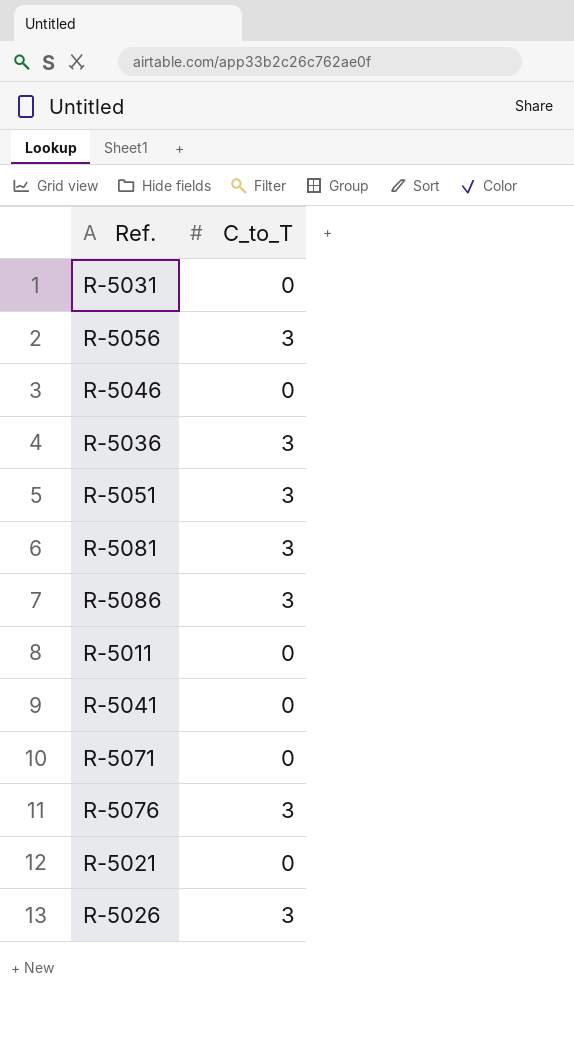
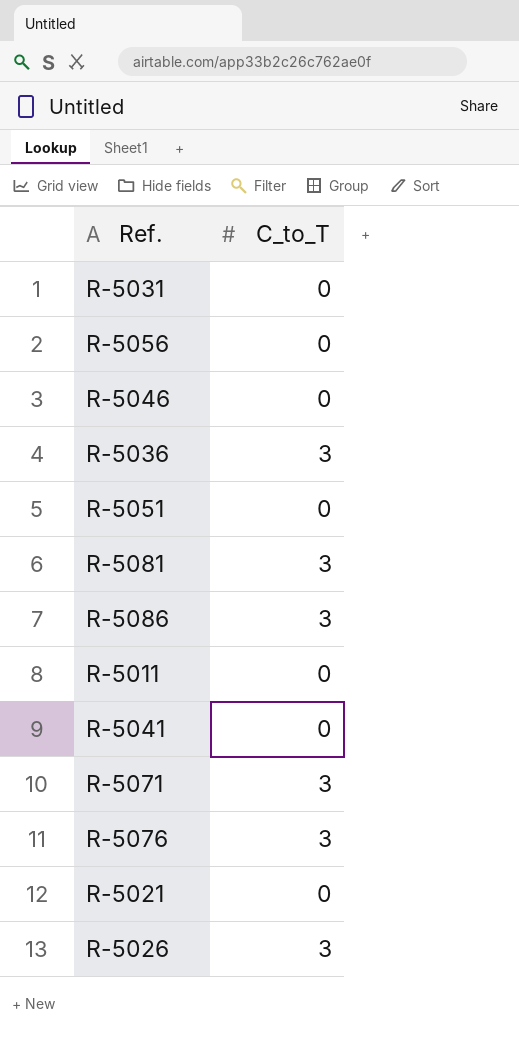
R-5056 | C_to_T: 3 -> 0
R-5051 | C_to_T: 3 -> 0
R-5071 | C_to_T: 0 -> 3

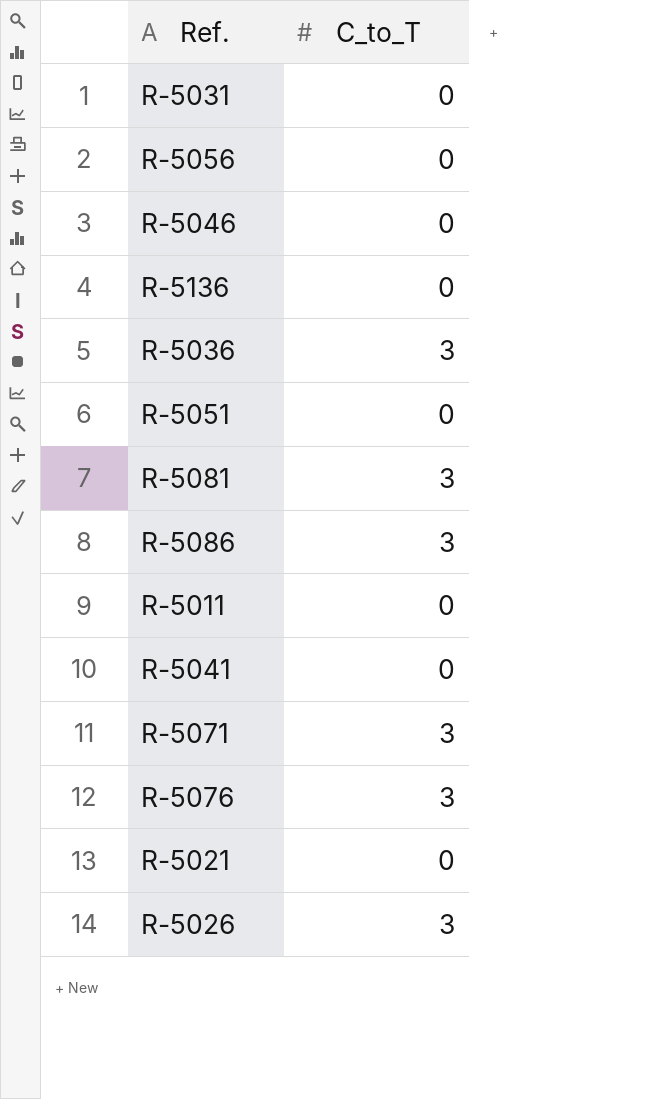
row R-5136: none -> 0

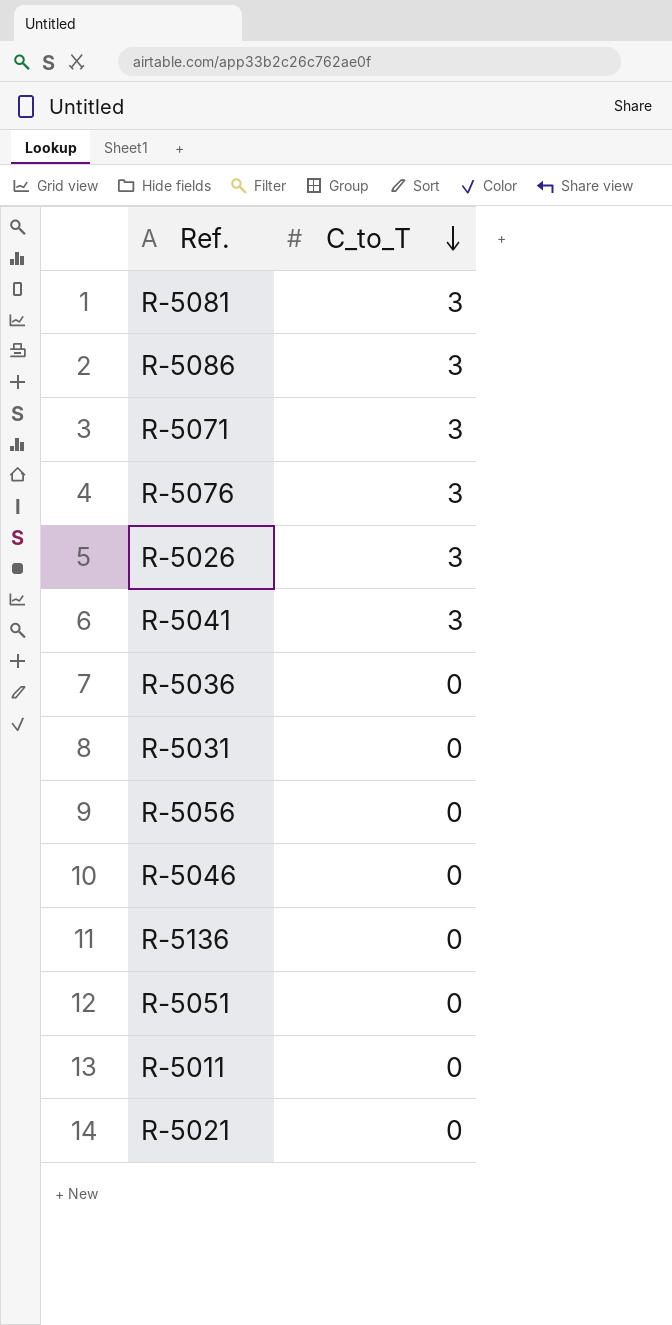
row order: none -> C_to_T descending
R-5041 | C_to_T: 0 -> 3
R-5036 | C_to_T: 3 -> 0

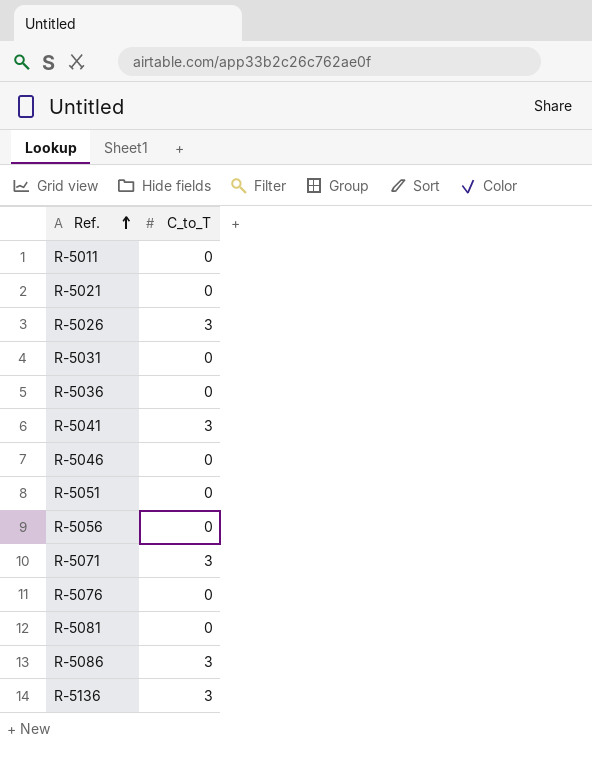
row order: C_to_T descending -> Ref. ascending
R-5076 | C_to_T: 3 -> 0
R-5081 | C_to_T: 3 -> 0
R-5136 | C_to_T: 0 -> 3

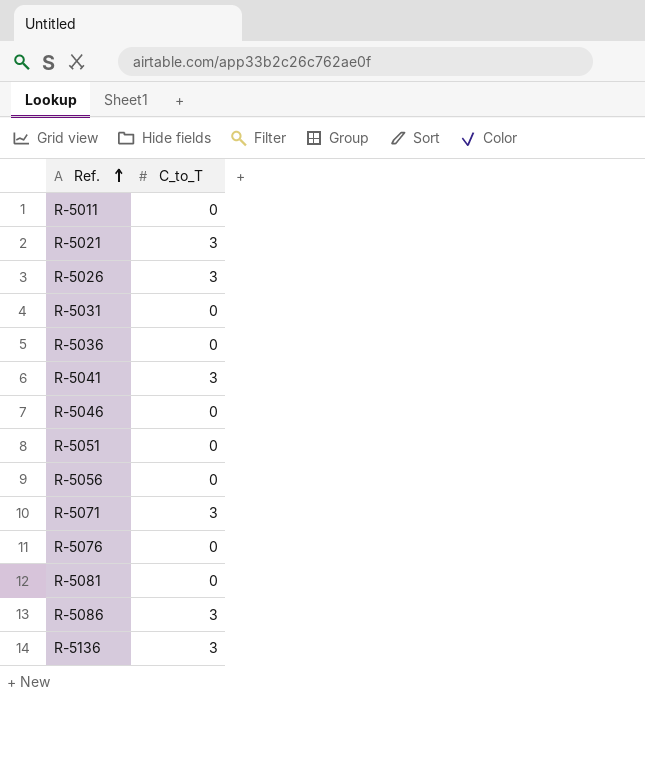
R-5021 | C_to_T: 0 -> 3

